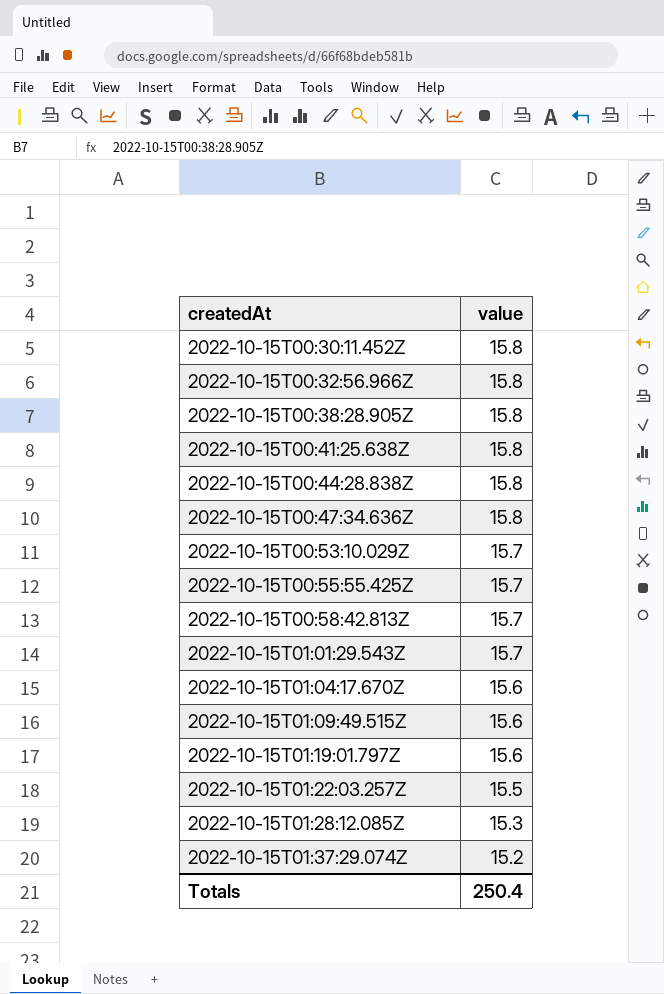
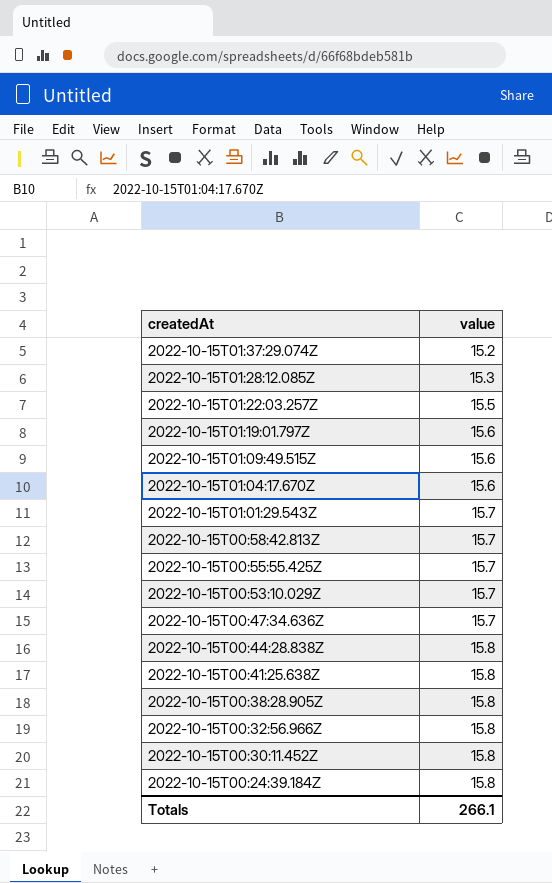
row order: createdAt ascending -> createdAt descending
2022-10-15T00:47:34.636Z | value: 15.8 -> 15.7
row 2022-10-15T00:24:39.184Z: none -> 15.8
Totals | value: 250.4 -> 266.1

